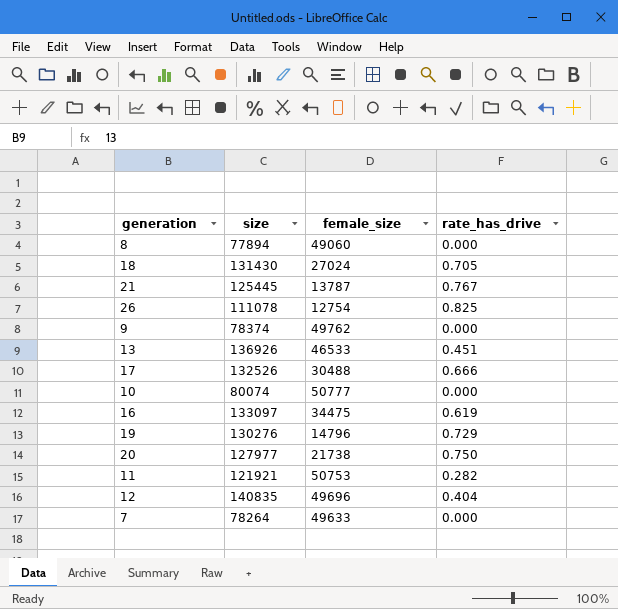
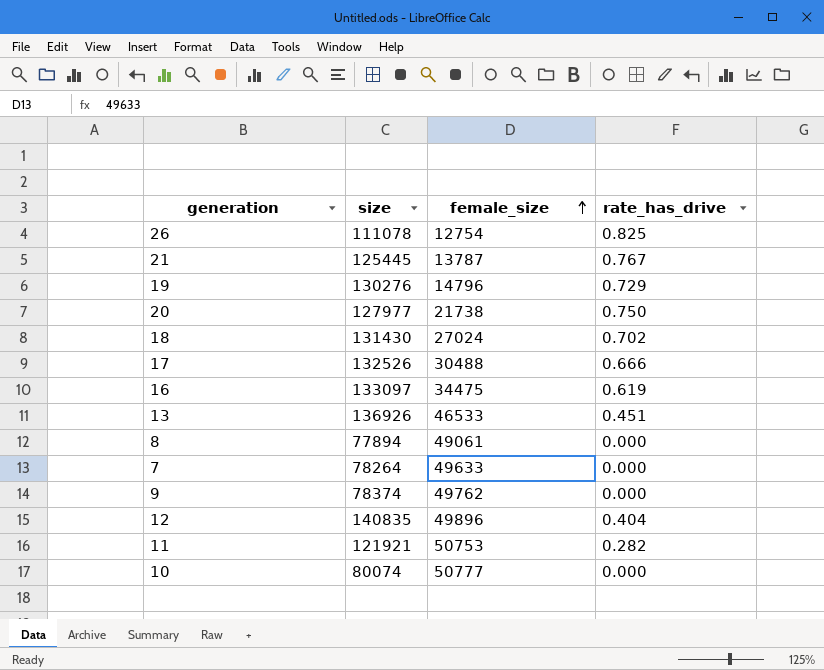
row order: none -> female_size ascending
18 | rate_has_drive: 0.705 -> 0.702
8 | female_size: 49060 -> 49061
12 | female_size: 49696 -> 49896

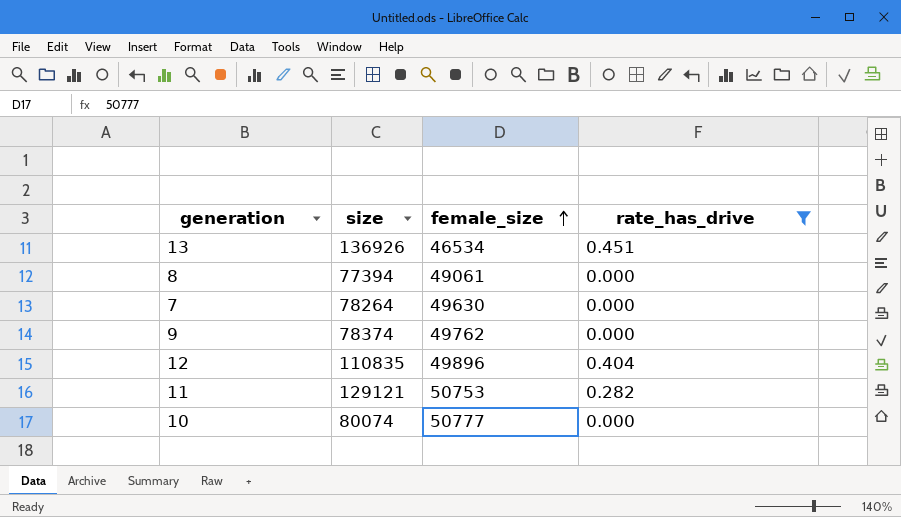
filter: none -> rate_has_drive <= 0.451
13 | female_size: 46533 -> 46534
8 | size: 77894 -> 77394
7 | female_size: 49633 -> 49630
12 | size: 140835 -> 110835
11 | size: 121921 -> 129121

